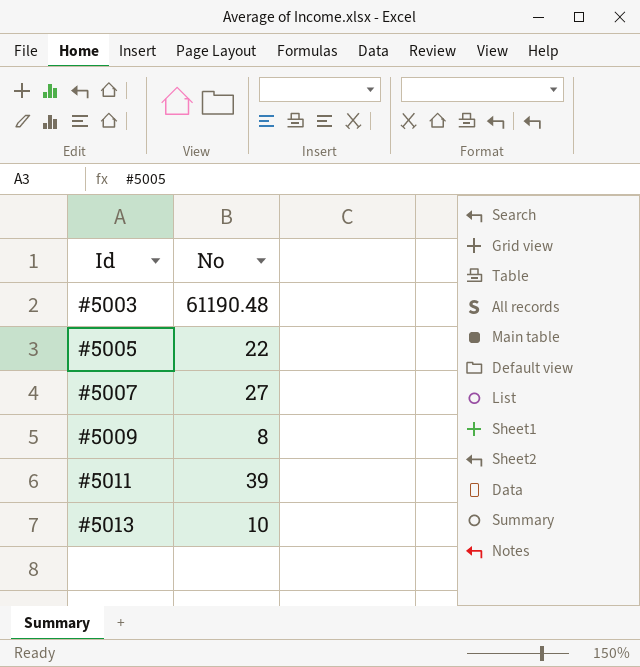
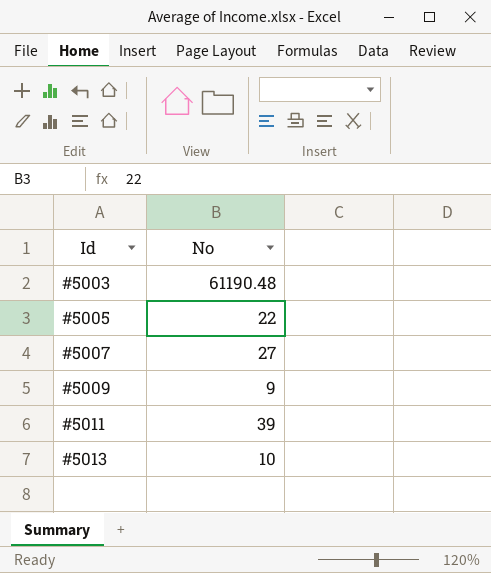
#5009 | No: 8 -> 9

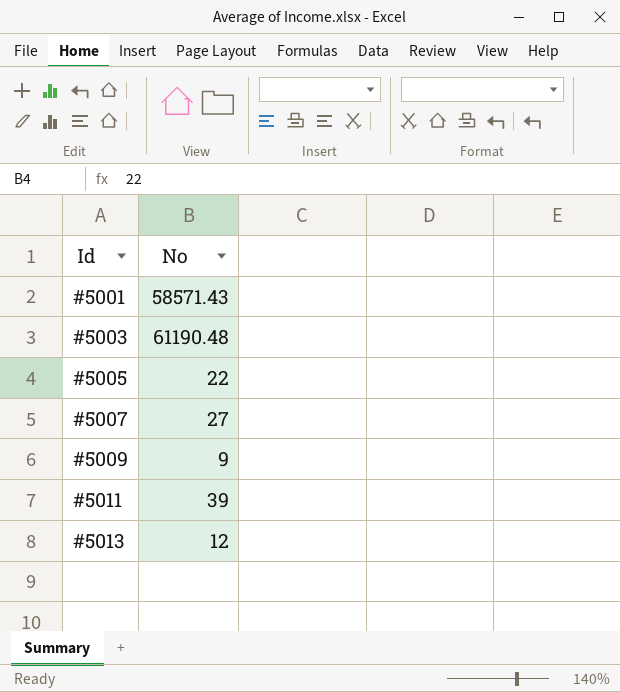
row #5001: none -> 58571.43
#5013 | No: 10 -> 12

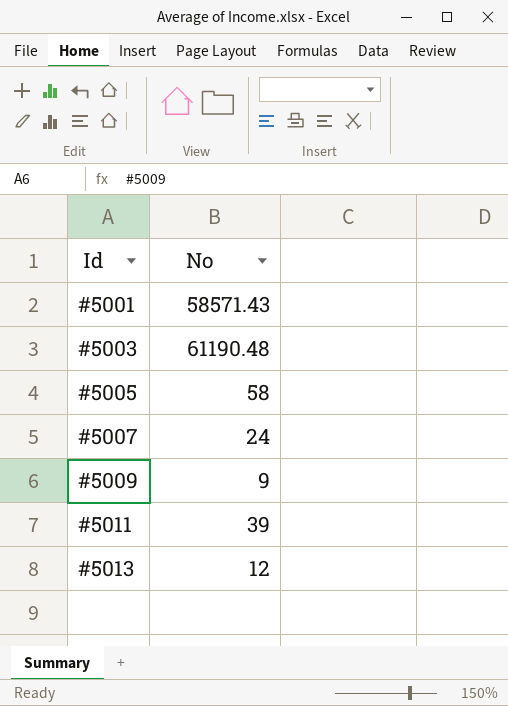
#5005 | No: 22 -> 58
#5007 | No: 27 -> 24

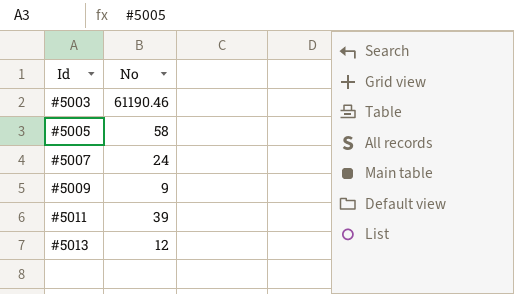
row #5001: 58571.43 -> none
#5003 | No: 61190.48 -> 61190.46

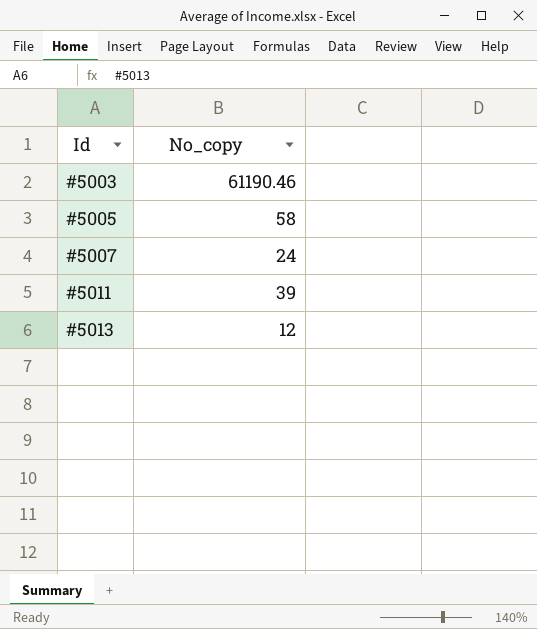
column name: No -> No_copy
row #5009: 9 -> none

